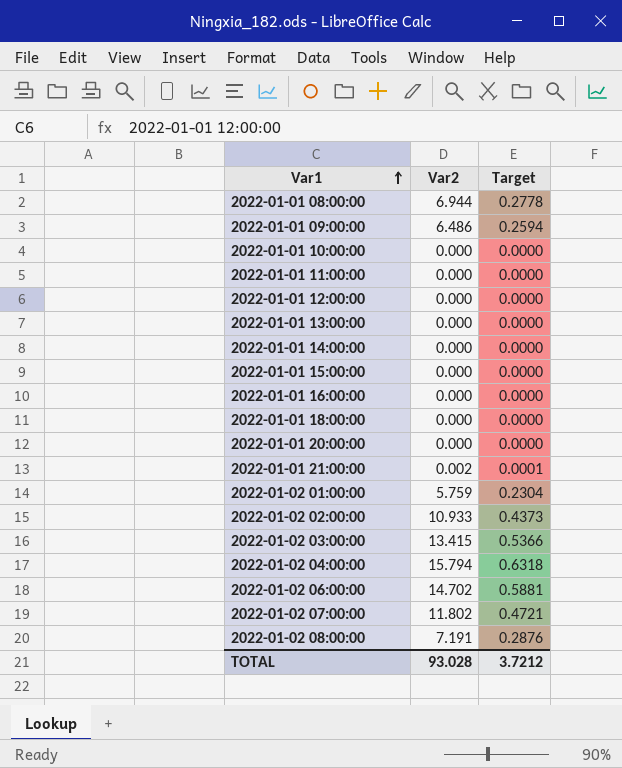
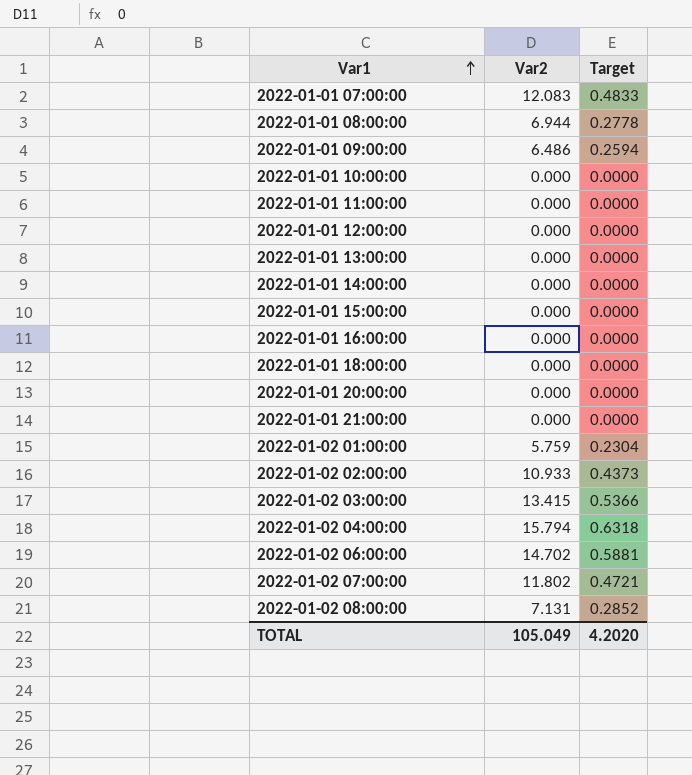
row 2022-01-01 07:00:00: none -> 12.083 | 0.4833
2022-01-01 21:00:00 | Var2: 0.002 -> 0.000
2022-01-01 21:00:00 | Target: 0.0001 -> 0.0000
2022-01-02 08:00:00 | Var2: 7.191 -> 7.131
2022-01-02 08:00:00 | Target: 0.2876 -> 0.2852
TOTAL | Var2: 93.028 -> 105.049
TOTAL | Target: 3.7212 -> 4.2020

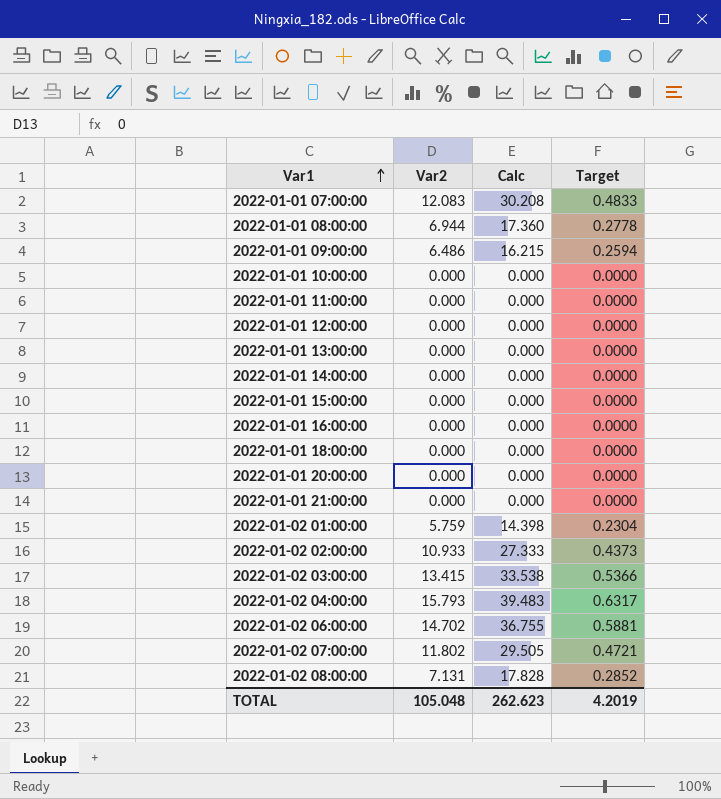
column Calc | formula: none -> [Var2] * 2.5
2022-01-02 04:00:00 | Var2: 15.794 -> 15.793
2022-01-02 04:00:00 | Target: 0.6318 -> 0.6317
TOTAL | Var2: 105.049 -> 105.048
TOTAL | Target: 4.2020 -> 4.2019

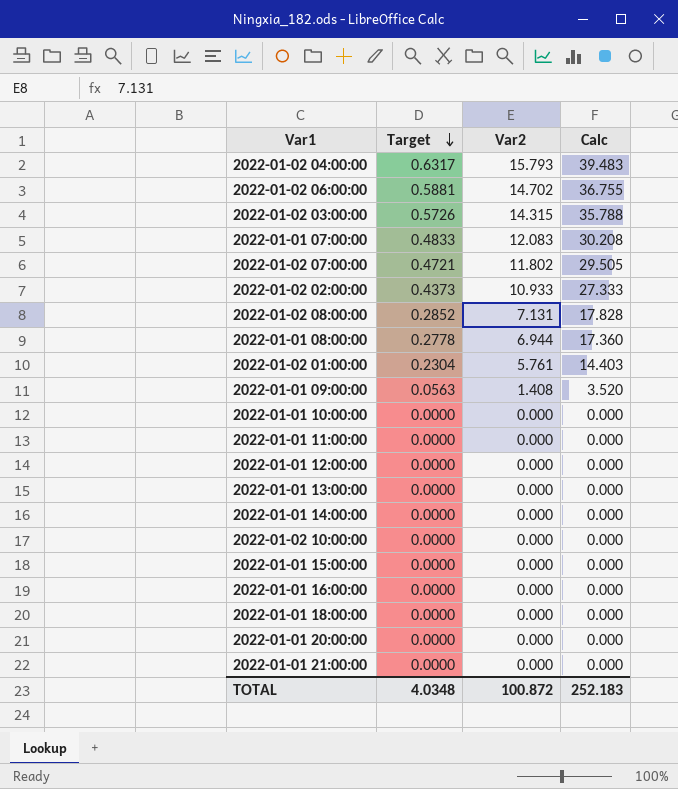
row order: Var1 ascending -> Target descending
column Target | position: 4 -> 2
2022-01-02 03:00:00 | Target: 0.5366 -> 0.5726
2022-01-02 03:00:00 | Var2: 13.415 -> 14.315
2022-01-02 03:00:00 | Calc: 33.538 -> 35.788
2022-01-02 01:00:00 | Var2: 5.759 -> 5.761
2022-01-02 01:00:00 | Calc: 14.398 -> 14.403
2022-01-01 09:00:00 | Target: 0.2594 -> 0.0563
2022-01-01 09:00:00 | Var2: 6.486 -> 1.408
2022-01-01 09:00:00 | Calc: 16.215 -> 3.520
row 2022-01-02 10:00:00: none -> 0.0000 | 0.000 | 0.000
TOTAL | Target: 4.2019 -> 4.0348
TOTAL | Var2: 105.048 -> 100.872
TOTAL | Calc: 262.623 -> 252.183

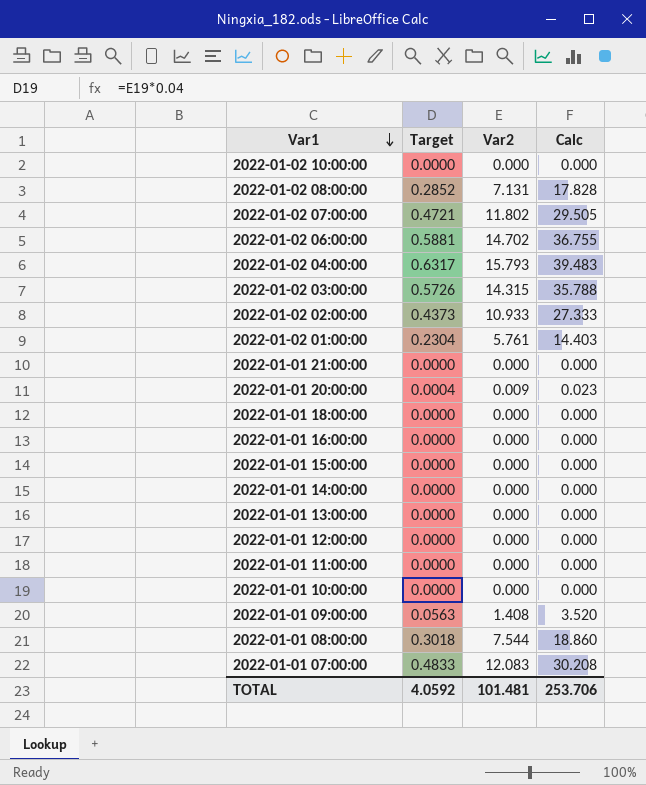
row order: Target descending -> Var1 descending
2022-01-01 20:00:00 | Target: 0.0000 -> 0.0004
2022-01-01 20:00:00 | Var2: 0.000 -> 0.009
2022-01-01 20:00:00 | Calc: 0.000 -> 0.023
2022-01-01 08:00:00 | Target: 0.2778 -> 0.3018
2022-01-01 08:00:00 | Var2: 6.944 -> 7.544
2022-01-01 08:00:00 | Calc: 17.360 -> 18.860
TOTAL | Target: 4.0348 -> 4.0592
TOTAL | Var2: 100.872 -> 101.481
TOTAL | Calc: 252.183 -> 253.706

